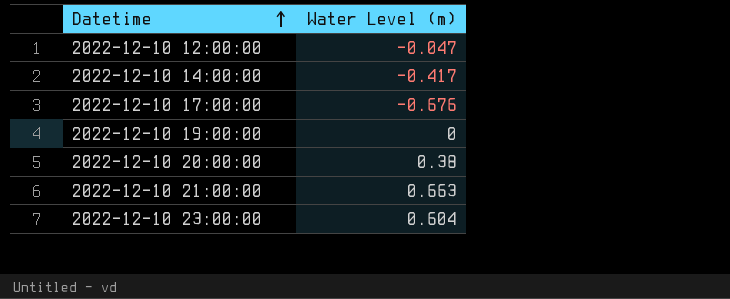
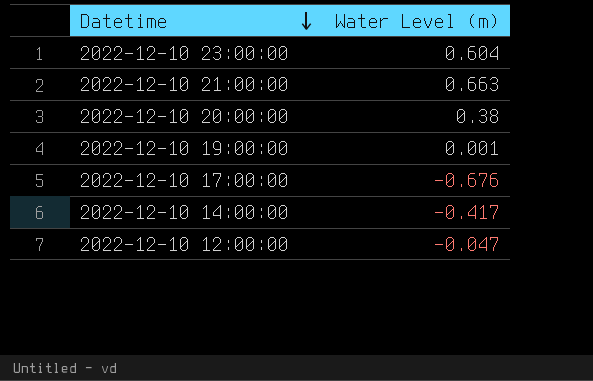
row order: Datetime ascending -> Datetime descending
2022-12-10 19:00:00 | Water Level (m): 0 -> 0.001

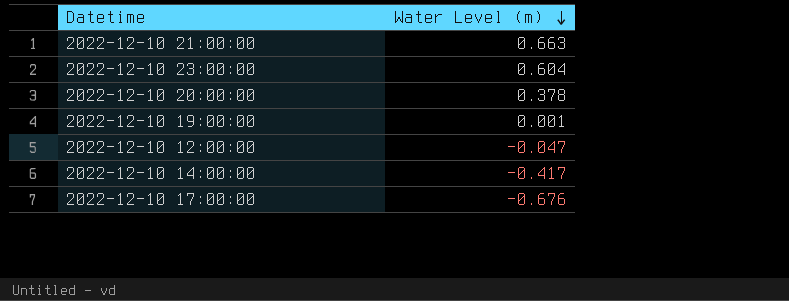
row order: Datetime descending -> Water Level (m) descending
2022-12-10 20:00:00 | Water Level (m): 0.38 -> 0.378

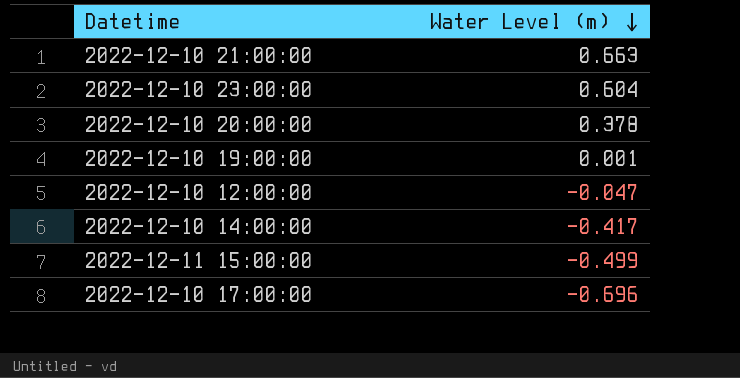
row 2022-12-11 15:00:00: none -> -0.499
2022-12-10 17:00:00 | Water Level (m): -0.676 -> -0.696

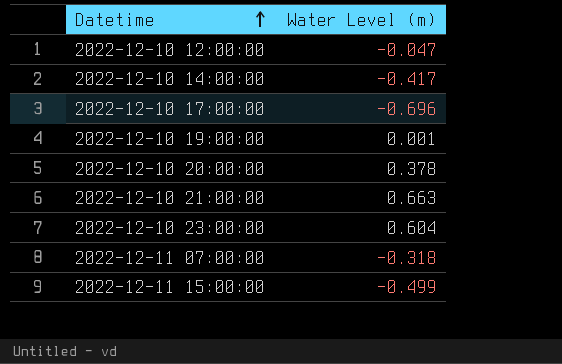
row order: Water Level (m) descending -> Datetime ascending
row 2022-12-11 07:00:00: none -> -0.318

